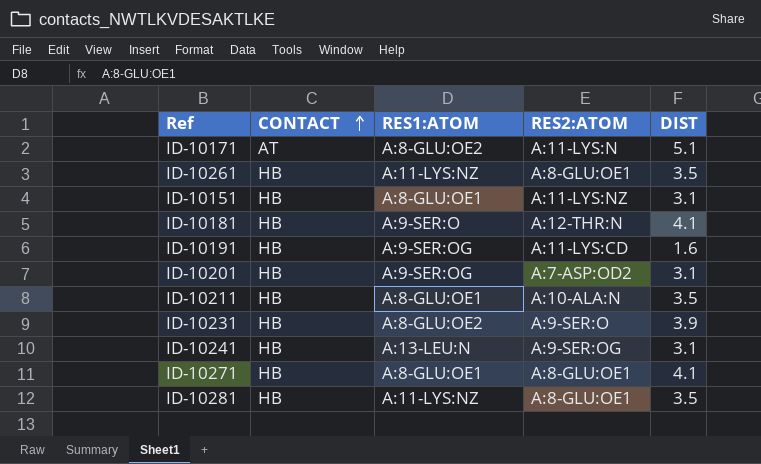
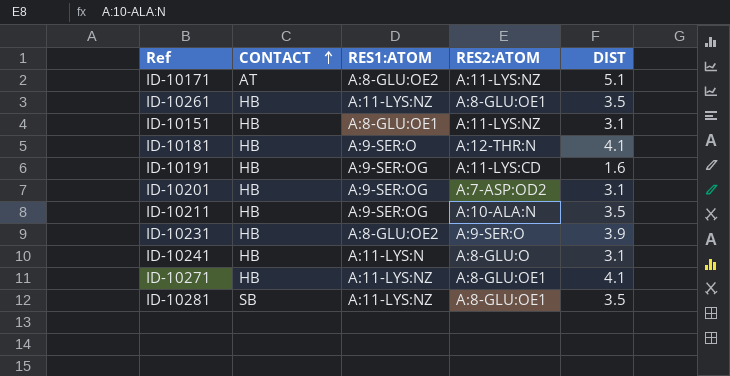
ID-10171 | RES2:ATOM: A:11-LYS:N -> A:11-LYS:NZ
ID-10211 | RES1:ATOM: A:8-GLU:OE1 -> A:9-SER:OG
ID-10241 | RES1:ATOM: A:13-LEU:N -> A:11-LYS:N
ID-10241 | RES2:ATOM: A:9-SER:OG -> A:8-GLU:O
ID-10271 | RES1:ATOM: A:8-GLU:OE1 -> A:11-LYS:NZ
ID-10281 | CONTACT: HB -> SB

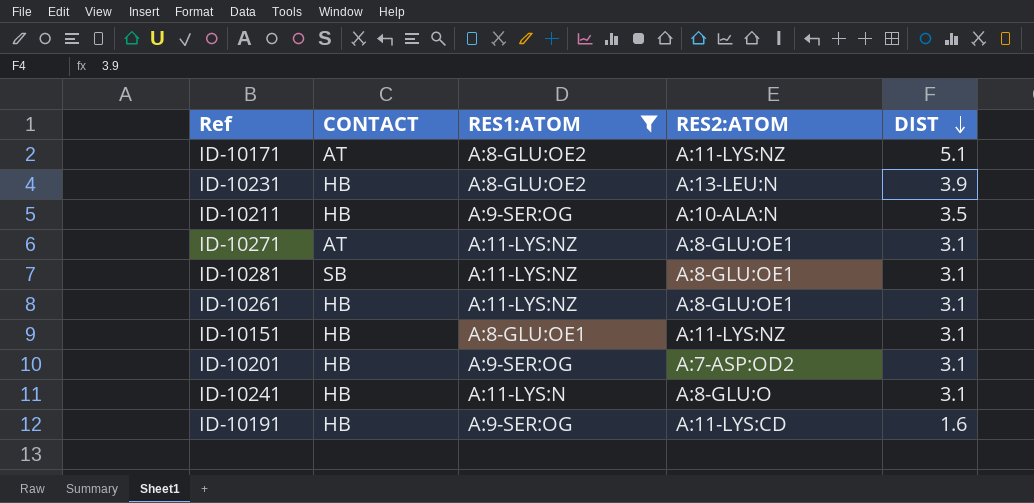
filter: none -> RES1:ATOM != A:9-SER:O
row order: CONTACT ascending -> DIST descending
ID-10231 | RES2:ATOM: A:9-SER:O -> A:13-LEU:N
ID-10271 | CONTACT: HB -> AT
ID-10271 | DIST: 4.1 -> 3.1
ID-10281 | DIST: 3.5 -> 3.1
ID-10261 | DIST: 3.5 -> 3.1

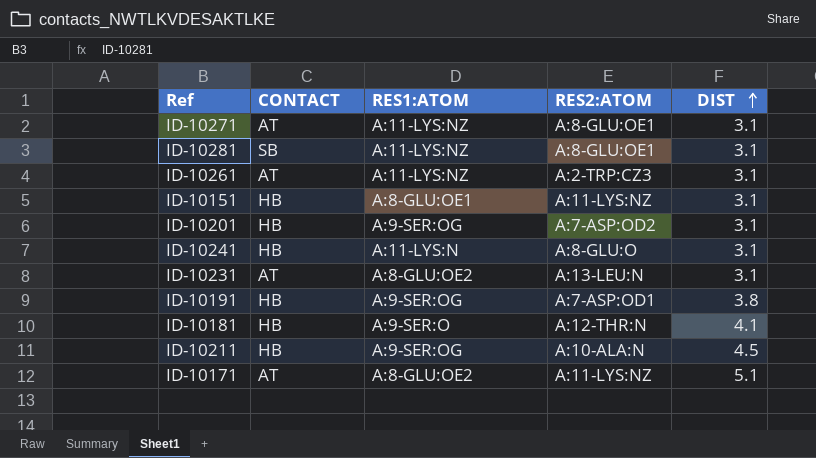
filter: RES1:ATOM != A:9-SER:O -> none
row order: DIST descending -> DIST ascending
ID-10261 | CONTACT: HB -> AT
ID-10261 | RES2:ATOM: A:8-GLU:OE1 -> A:2-TRP:CZ3
ID-10231 | CONTACT: HB -> AT
ID-10231 | DIST: 3.9 -> 3.1
ID-10191 | RES2:ATOM: A:11-LYS:CD -> A:7-ASP:OD1
ID-10191 | DIST: 1.6 -> 3.8
ID-10211 | DIST: 3.5 -> 4.5

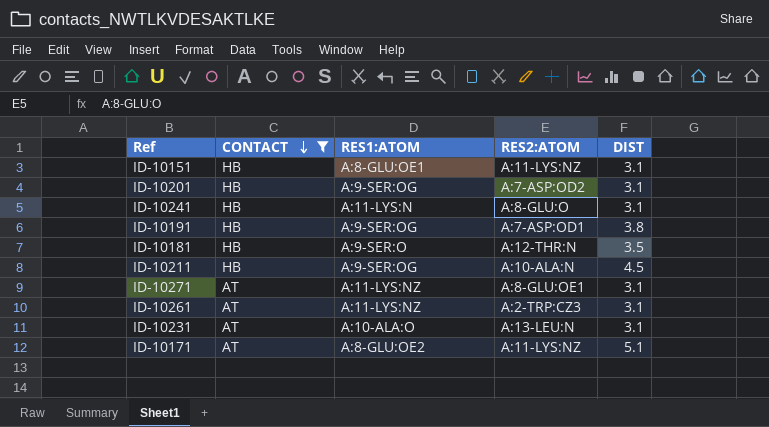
filter: none -> CONTACT != SB
row order: DIST ascending -> CONTACT descending
ID-10181 | DIST: 4.1 -> 3.5
ID-10231 | RES1:ATOM: A:8-GLU:OE2 -> A:10-ALA:O

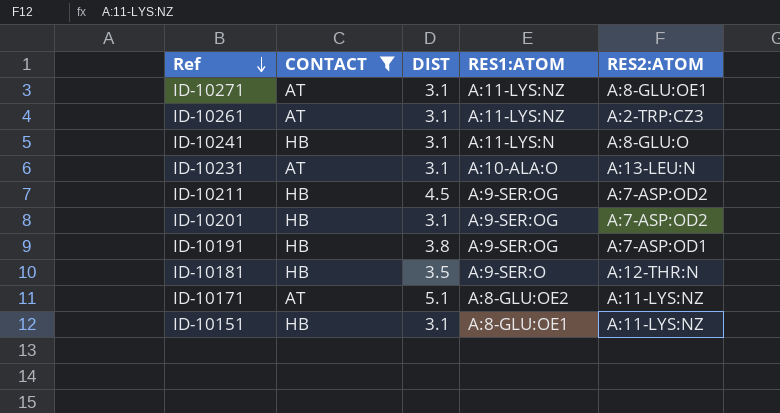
row order: CONTACT descending -> Ref descending
column DIST | position: 5 -> 3
ID-10211 | RES2:ATOM: A:10-ALA:N -> A:7-ASP:OD2

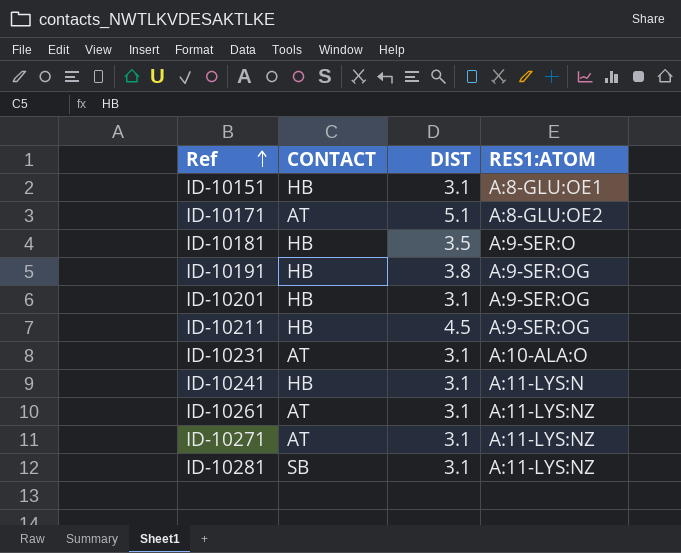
filter: CONTACT != SB -> none
row order: Ref descending -> Ref ascending
column RES2:ATOM | position: 5 -> none

